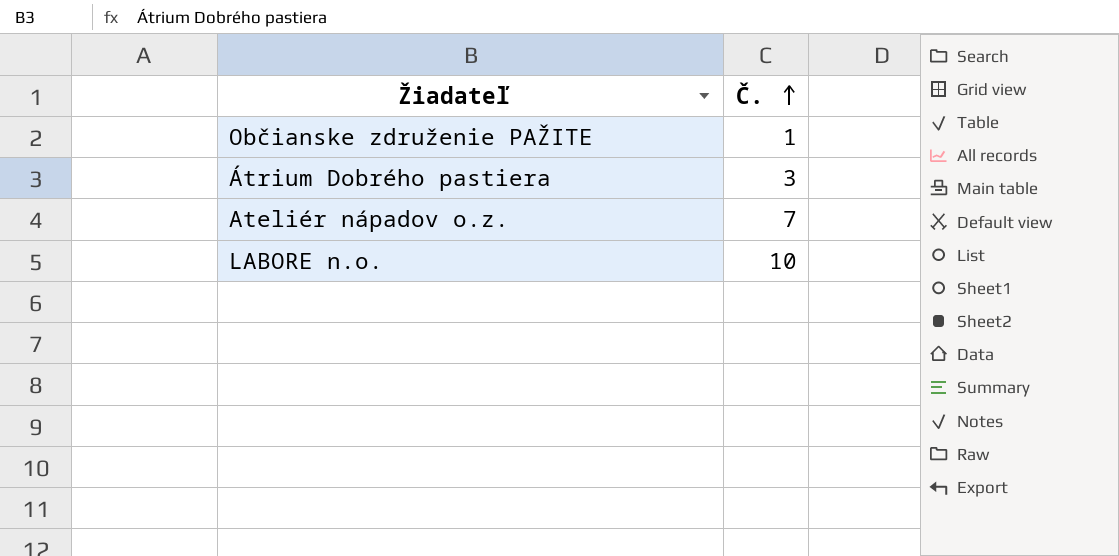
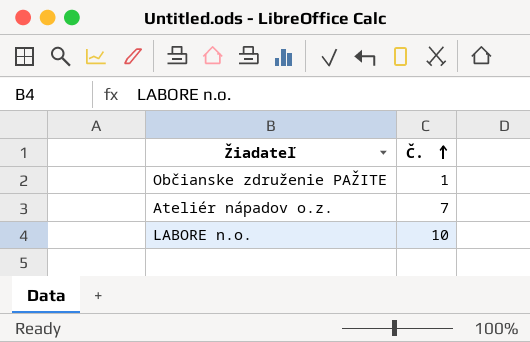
row Átrium Dobrého pastiera: 3 -> none

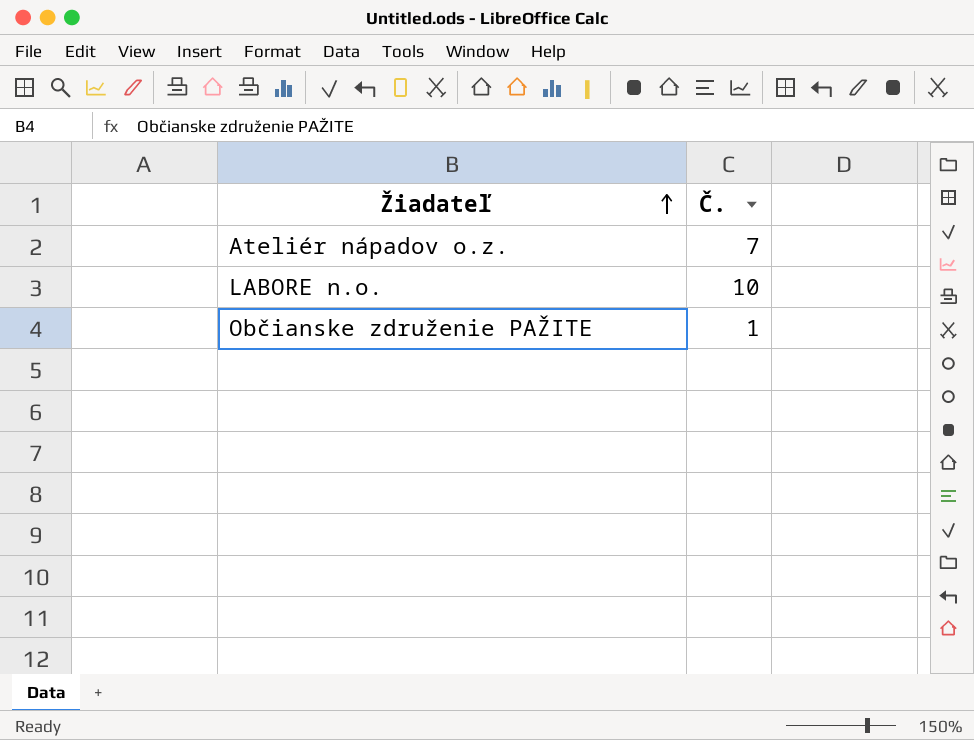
row order: Č. ascending -> Žiadateľ ascending

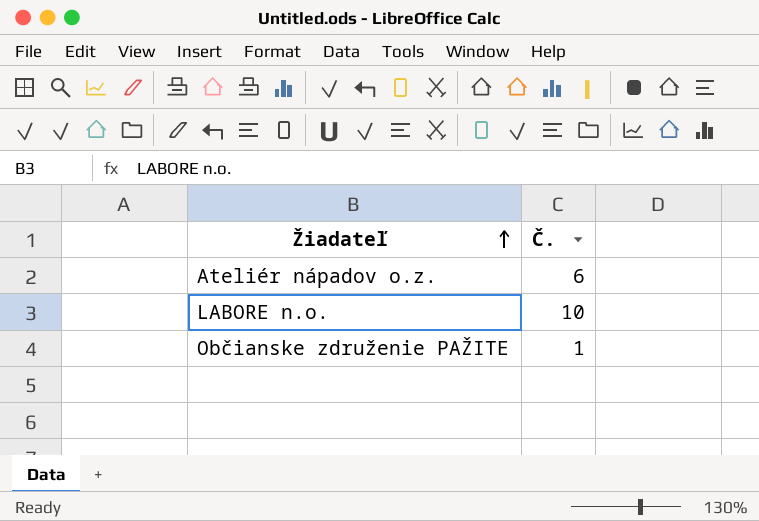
Ateliér nápadov o.z. | Č.: 7 -> 6

